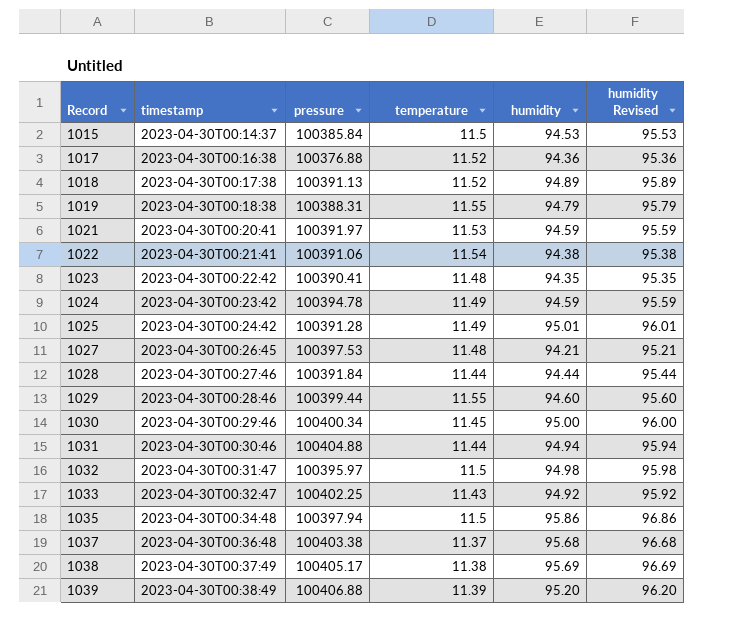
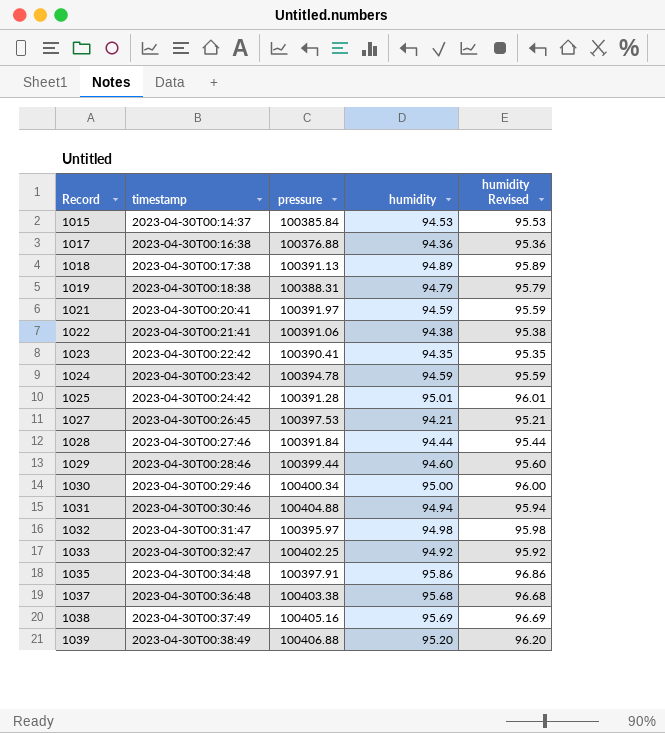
column temperature | position: 4 -> none
1035 | pressure: 100397.94 -> 100397.91
1038 | pressure: 100405.17 -> 100405.16

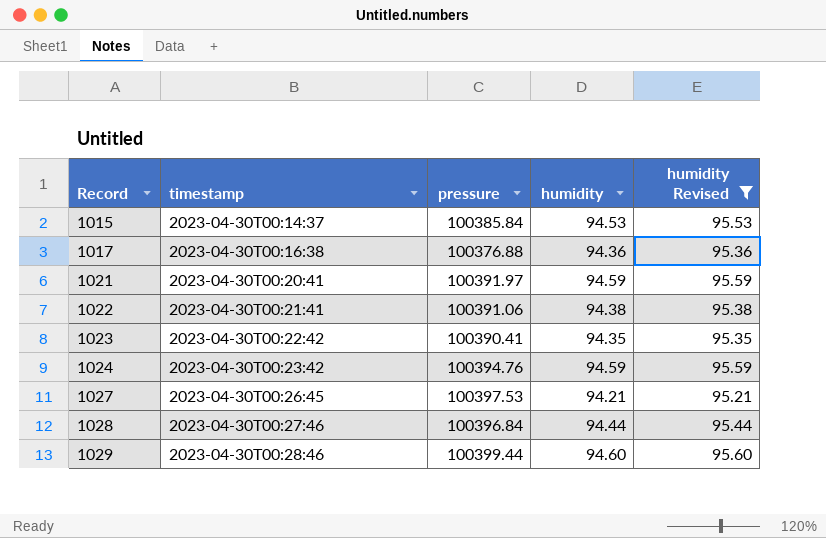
filter: none -> humidity Revised <= 95.60
1024 | pressure: 100394.78 -> 100394.76
1028 | pressure: 100391.84 -> 100396.84

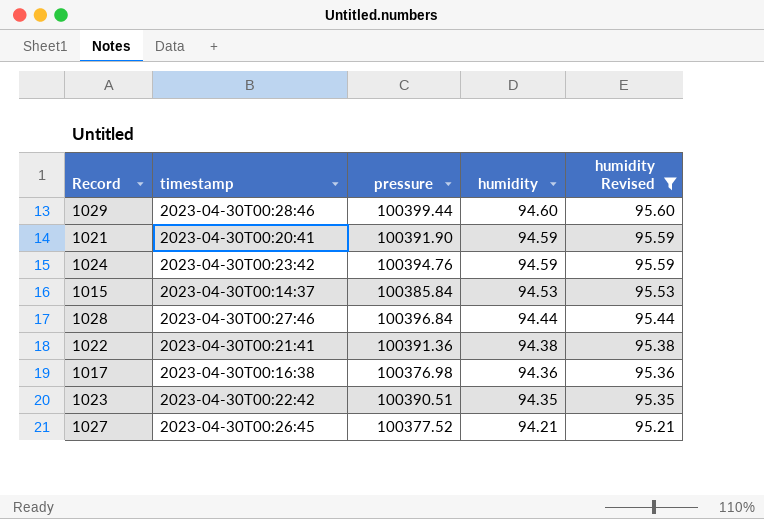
row order: Record ascending -> humidity descending
1021 | pressure: 100391.97 -> 100391.90
1022 | pressure: 100391.06 -> 100391.36
1017 | pressure: 100376.88 -> 100376.98
1023 | pressure: 100390.41 -> 100390.51
1027 | pressure: 100397.53 -> 100377.52

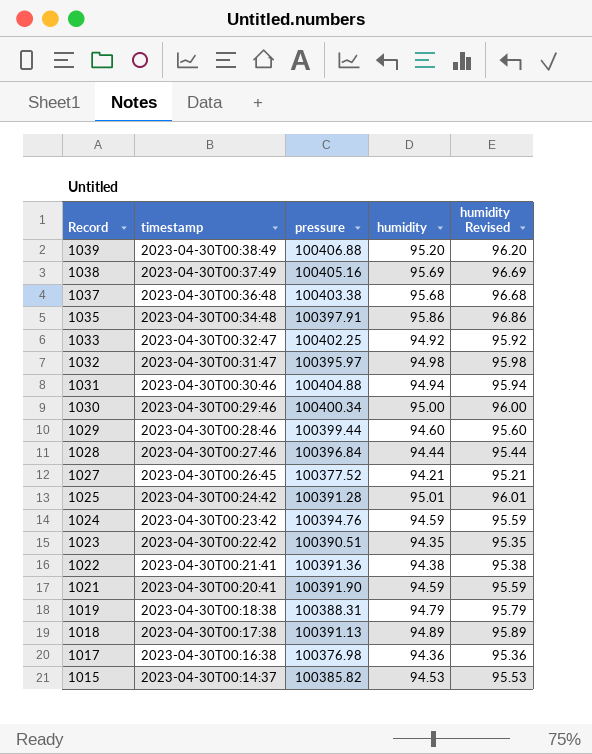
filter: humidity Revised <= 95.60 -> none
row order: humidity descending -> Record descending
1015 | pressure: 100385.84 -> 100385.82

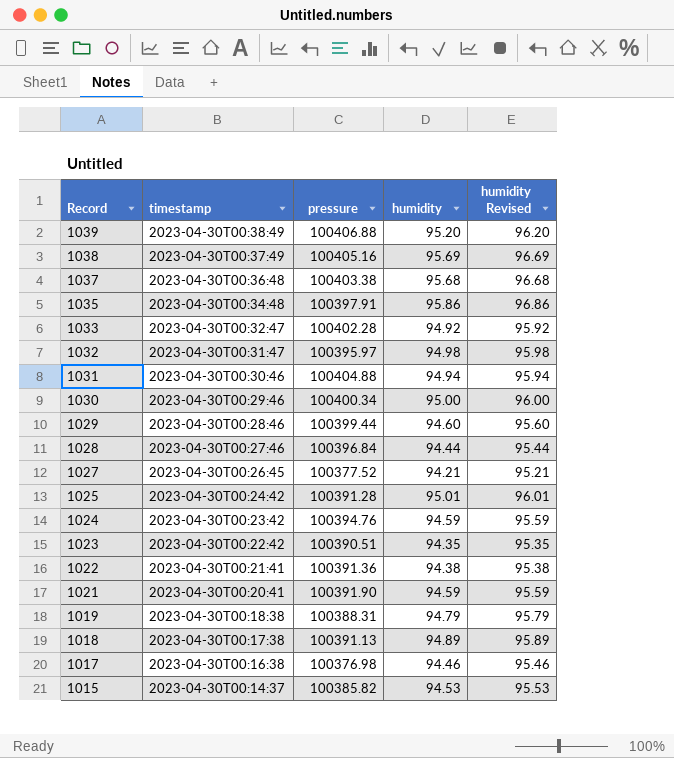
1033 | pressure: 100402.25 -> 100402.28
1017 | humidity: 94.36 -> 94.46
1017 | humidity Revised: 95.36 -> 95.46

